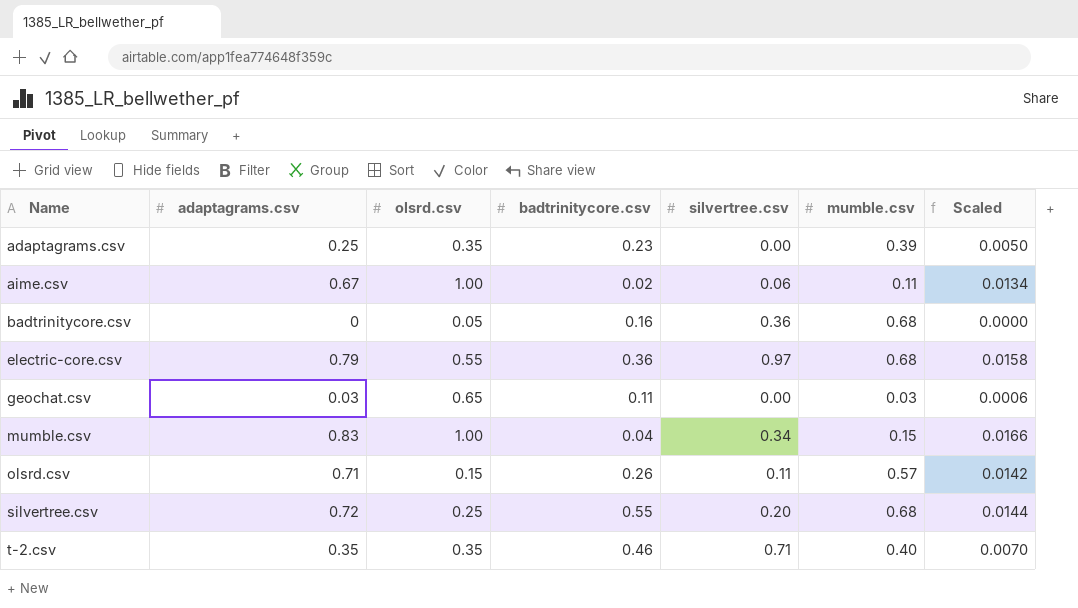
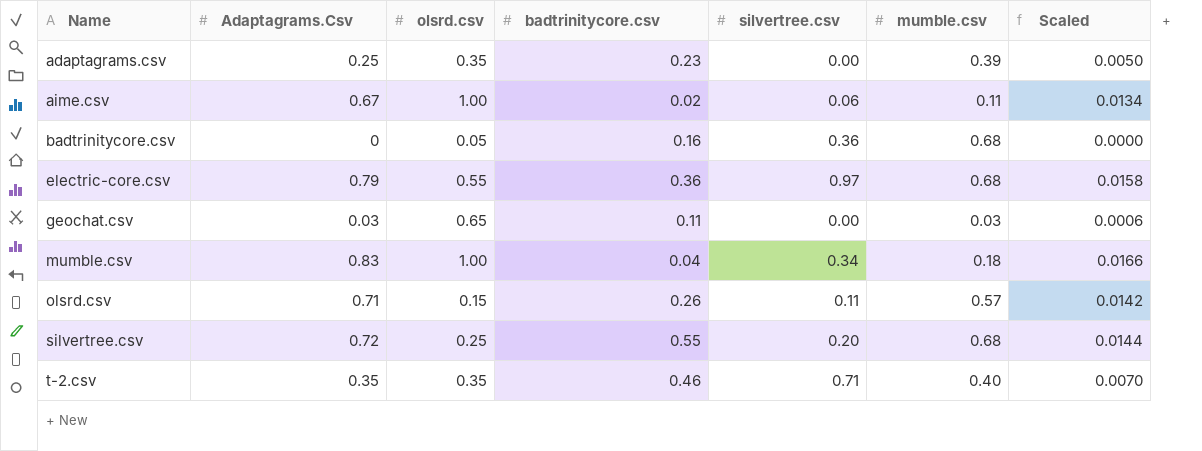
column name: adaptagrams.csv -> Adaptagrams.Csv
mumble.csv | mumble.csv: 0.15 -> 0.18

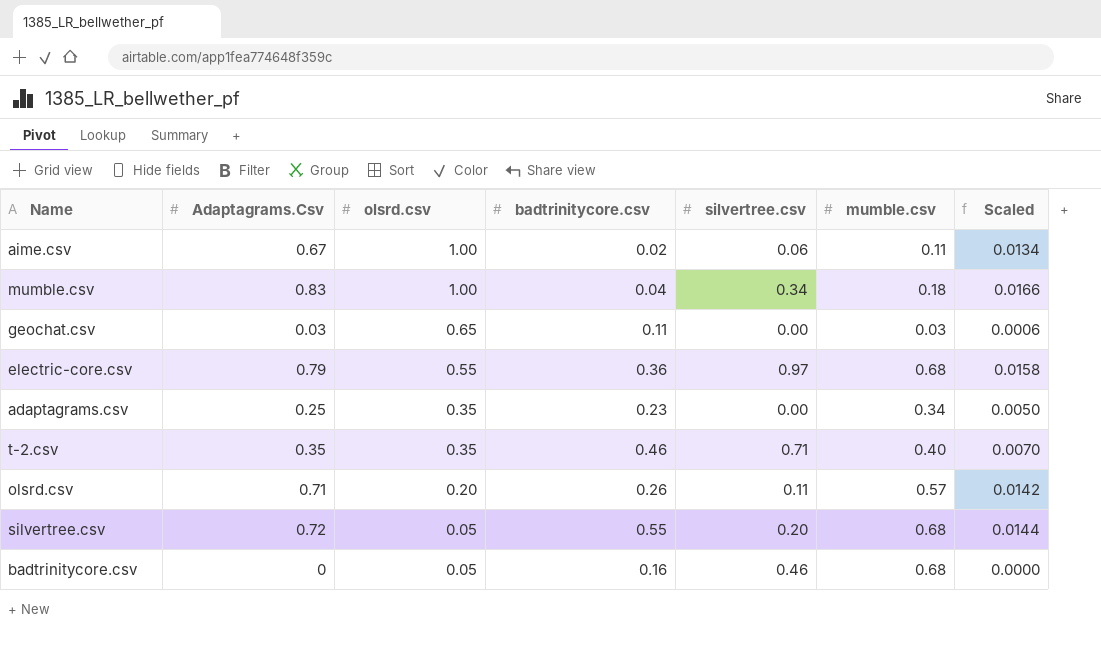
row order: Name ascending -> olsrd.csv descending
adaptagrams.csv | mumble.csv: 0.39 -> 0.34
olsrd.csv | olsrd.csv: 0.15 -> 0.20
silvertree.csv | olsrd.csv: 0.25 -> 0.05
badtrinitycore.csv | silvertree.csv: 0.36 -> 0.46

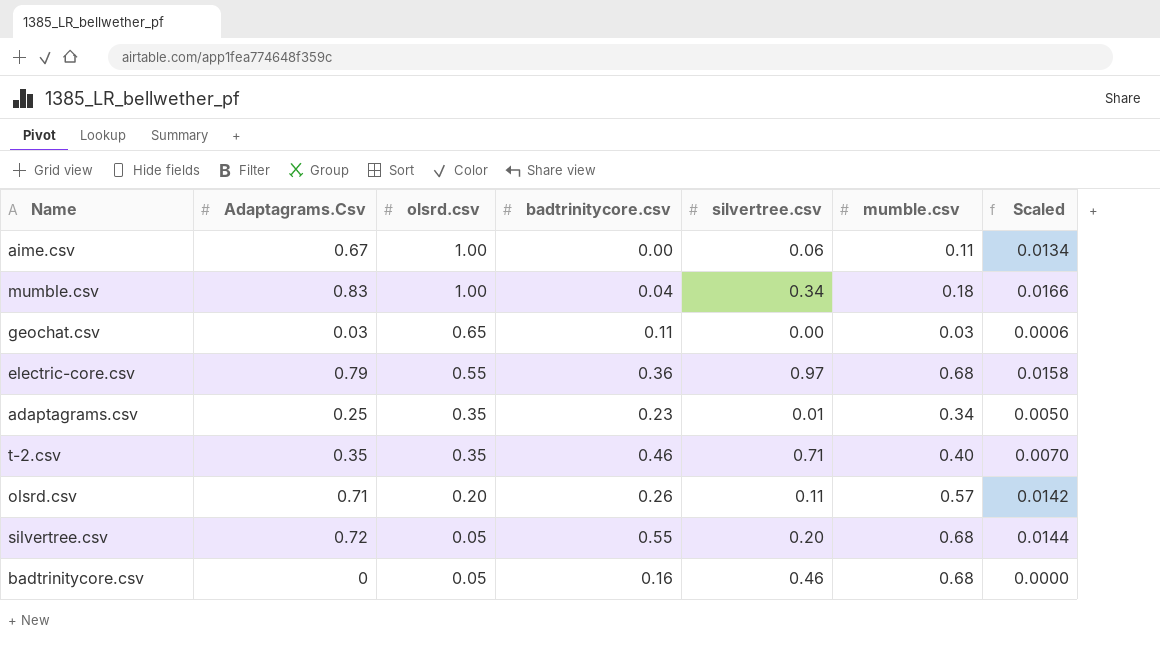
aime.csv | badtrinitycore.csv: 0.02 -> 0.00
adaptagrams.csv | silvertree.csv: 0.00 -> 0.01

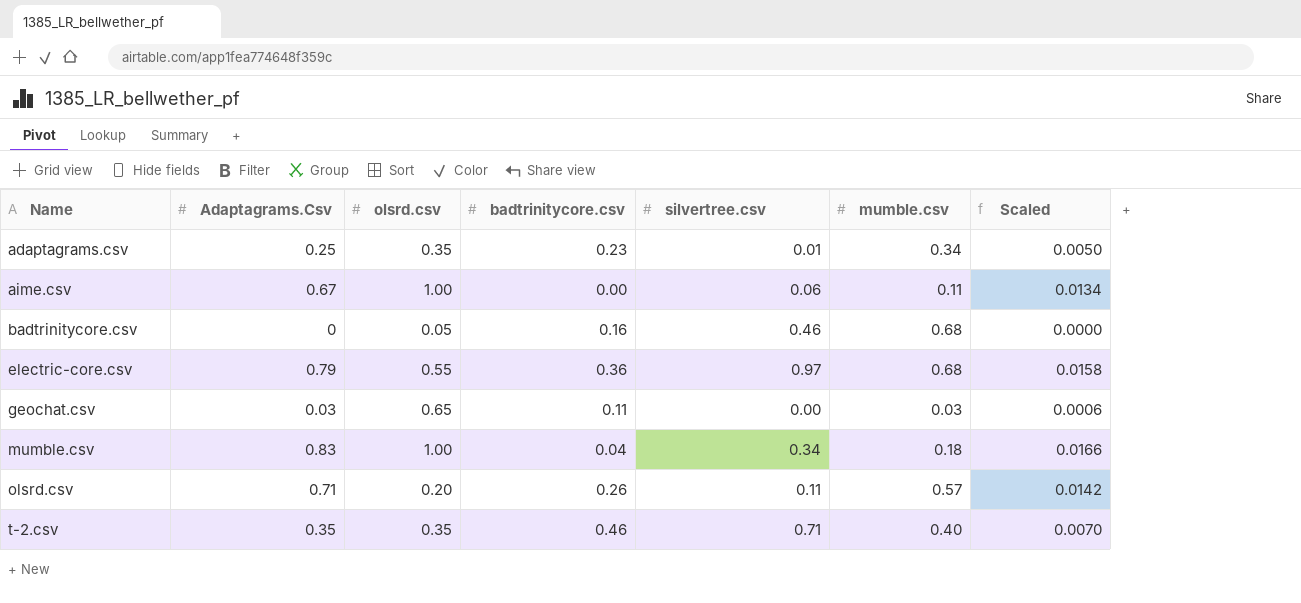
row order: olsrd.csv descending -> Name ascending
row silvertree.csv: 0.72 | 0.05 | 0.55 | 0.20 | 0.68 | 0.0144 -> none

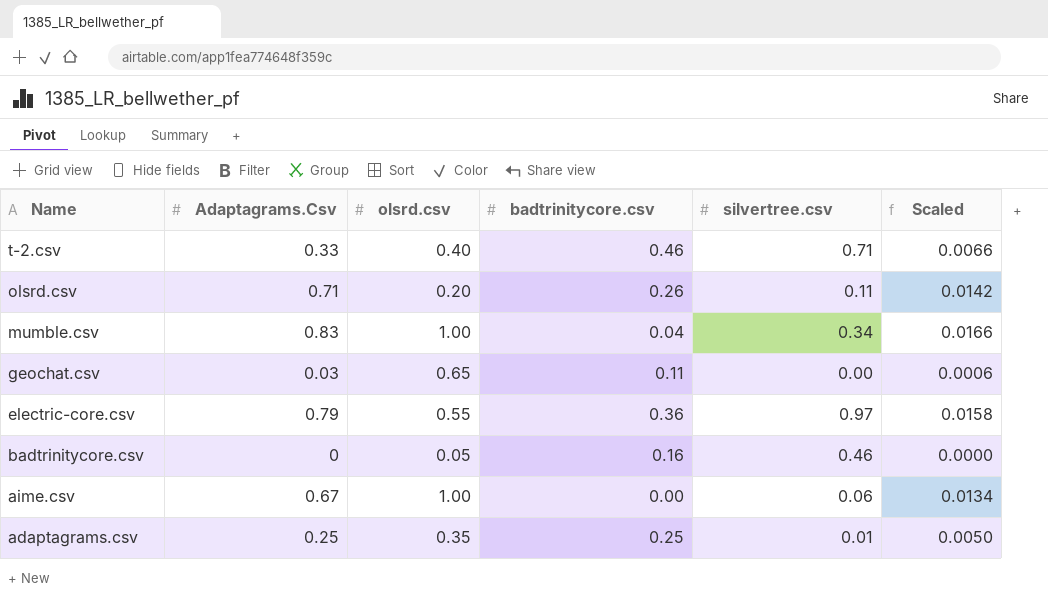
row order: Name ascending -> Name descending
column mumble.csv | position: 6 -> none
t-2.csv | Adaptagrams.Csv: 0.35 -> 0.33
t-2.csv | olsrd.csv: 0.35 -> 0.40
t-2.csv | Scaled: 0.0070 -> 0.0066
adaptagrams.csv | badtrinitycore.csv: 0.23 -> 0.25

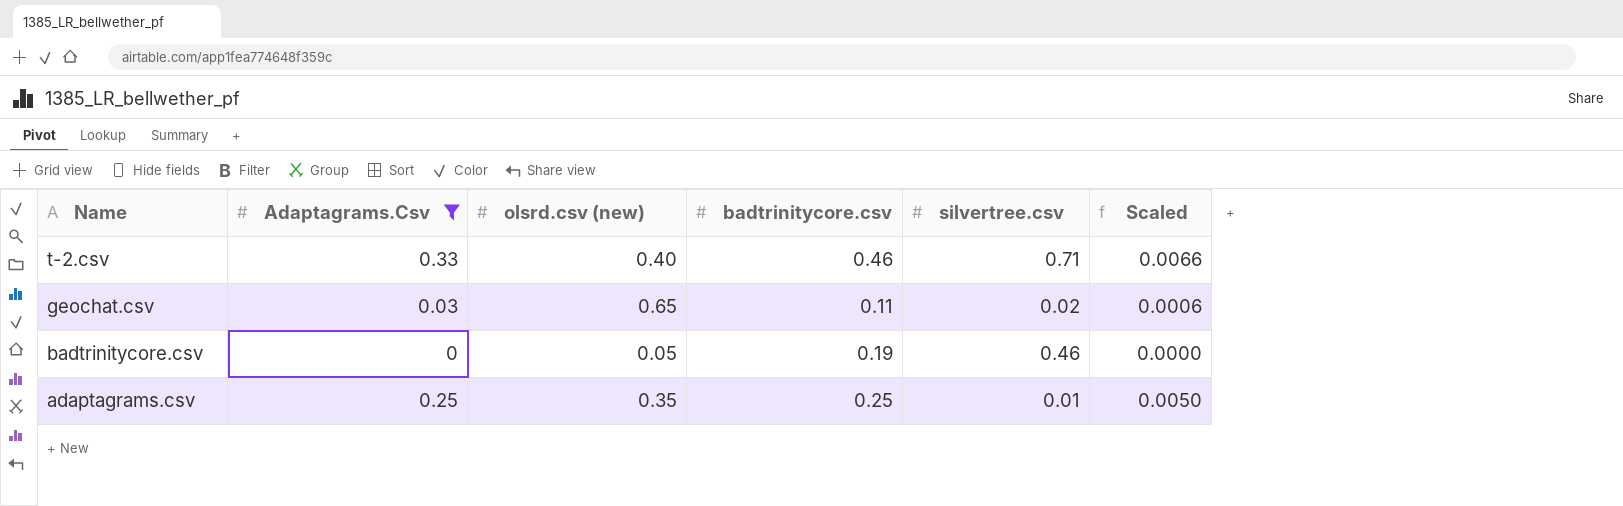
filter: none -> Adaptagrams.Csv <= 0.33
column name: olsrd.csv -> olsrd.csv (new)
geochat.csv | silvertree.csv: 0.00 -> 0.02
badtrinitycore.csv | badtrinitycore.csv: 0.16 -> 0.19

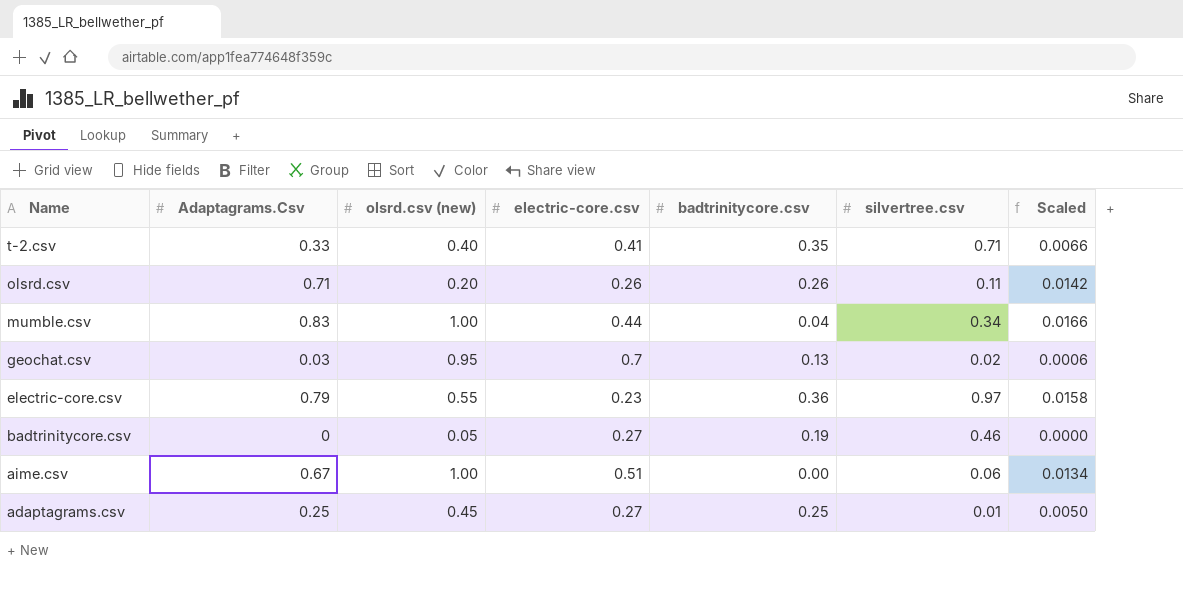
filter: Adaptagrams.Csv <= 0.33 -> none
column electric-core.csv | position: none -> 4
t-2.csv | badtrinitycore.csv: 0.46 -> 0.35
geochat.csv | olsrd.csv (new): 0.65 -> 0.95
geochat.csv | badtrinitycore.csv: 0.11 -> 0.13
adaptagrams.csv | olsrd.csv (new): 0.35 -> 0.45

